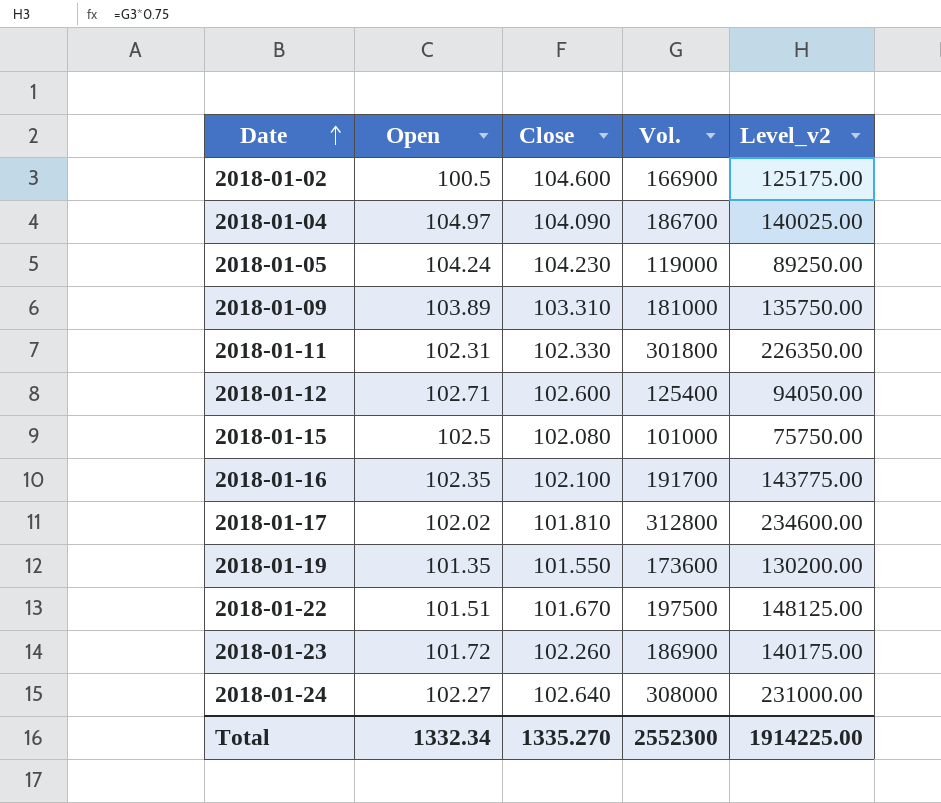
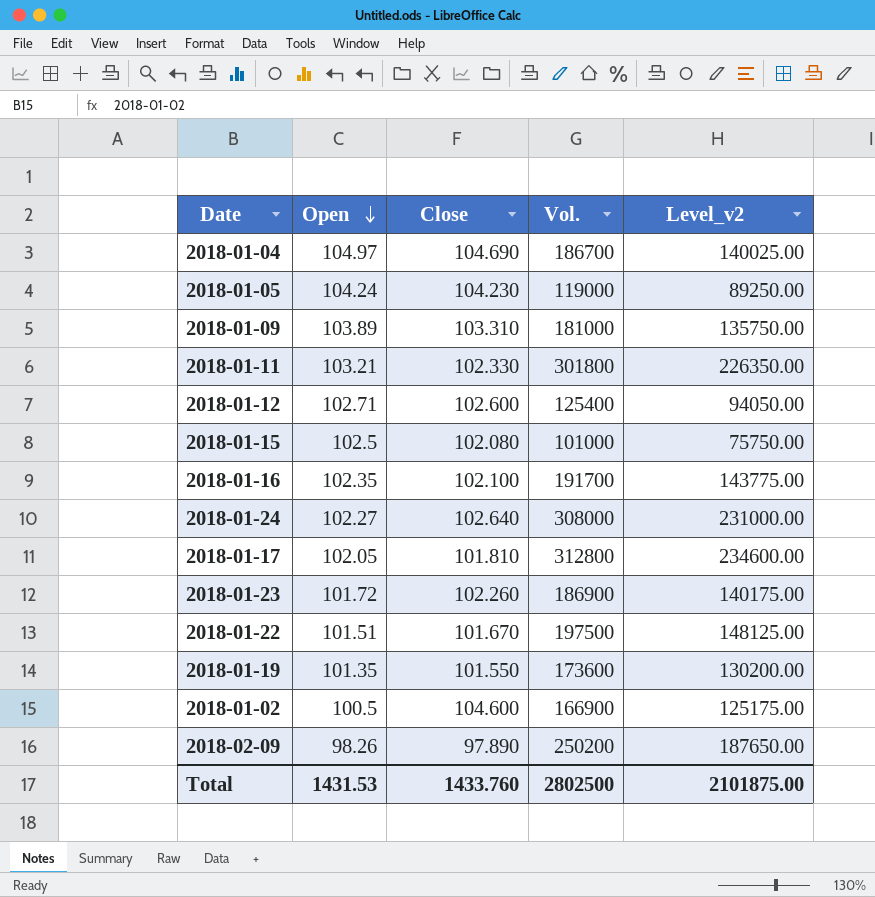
row order: Date ascending -> Open descending
2018-01-04 | Close: 104.090 -> 104.690
2018-01-11 | Open: 102.31 -> 103.21
2018-01-17 | Open: 102.02 -> 102.05
row 2018-02-09: none -> 98.26 | 97.890 | 250200 | 187650.00
Total | Open: 1332.34 -> 1431.53
Total | Close: 1335.270 -> 1433.760
Total | Vol.: 2552300 -> 2802500
Total | Level_v2: 1914225.00 -> 2101875.00

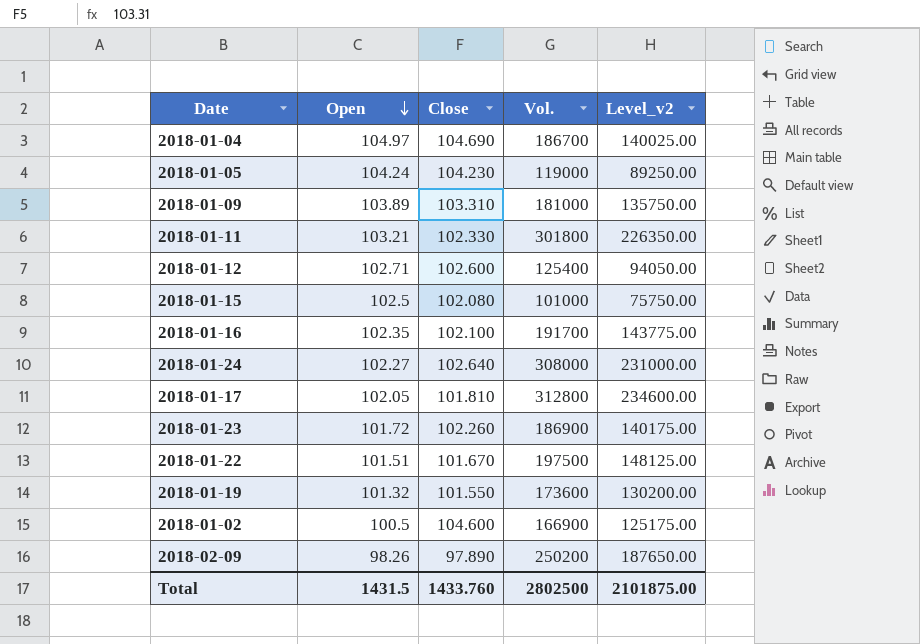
2018-01-19 | Open: 101.35 -> 101.32
Total | Open: 1431.53 -> 1431.5

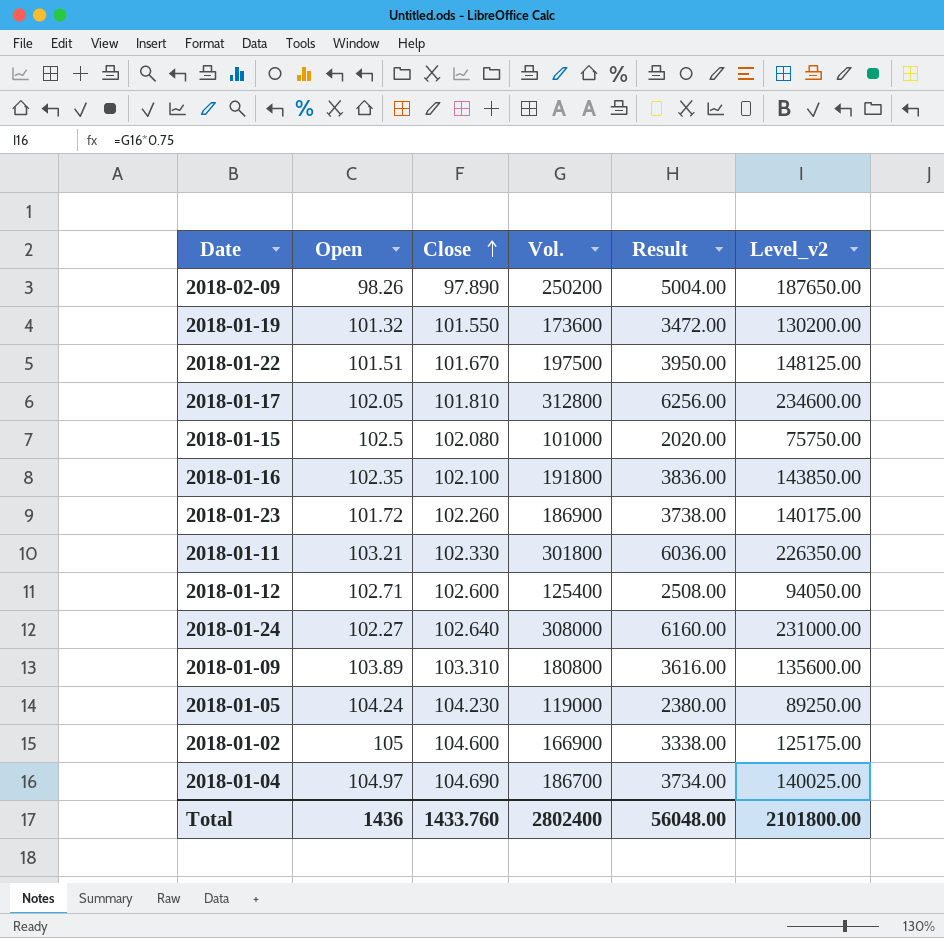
row order: Open descending -> Close ascending
column Result | formula: none -> [Vol.] * 0.02
2018-01-16 | Vol.: 191700 -> 191800
2018-01-16 | Level_v2: 143775.00 -> 143850.00
2018-01-09 | Vol.: 181000 -> 180800
2018-01-09 | Level_v2: 135750.00 -> 135600.00
2018-01-02 | Open: 100.5 -> 105
Total | Open: 1431.5 -> 1436
Total | Vol.: 2802500 -> 2802400
Total | Level_v2: 2101875.00 -> 2101800.00

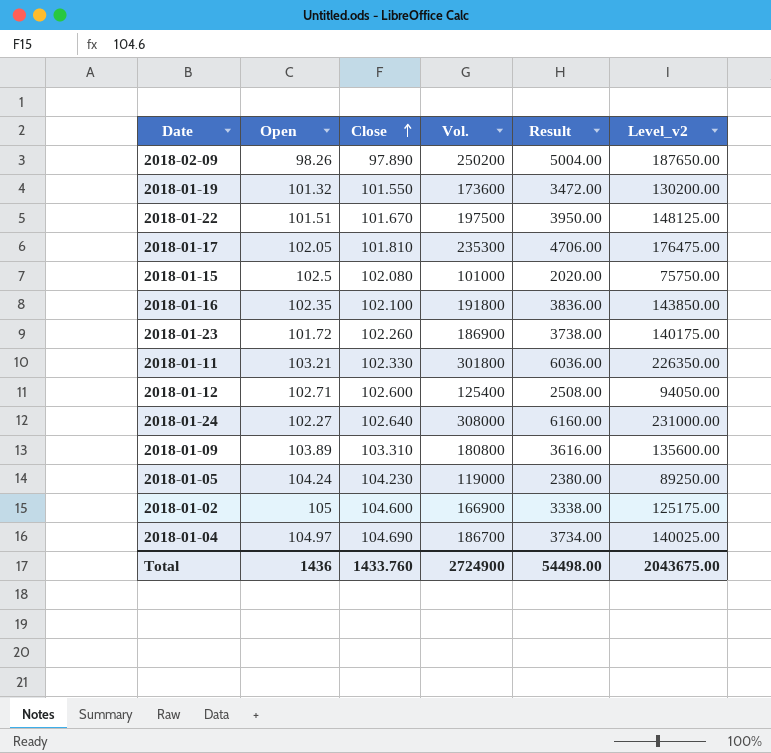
2018-01-17 | Vol.: 312800 -> 235300
2018-01-17 | Result: 6256.00 -> 4706.00
2018-01-17 | Level_v2: 234600.00 -> 176475.00
Total | Vol.: 2802400 -> 2724900
Total | Result: 56048.00 -> 54498.00
Total | Level_v2: 2101800.00 -> 2043675.00

